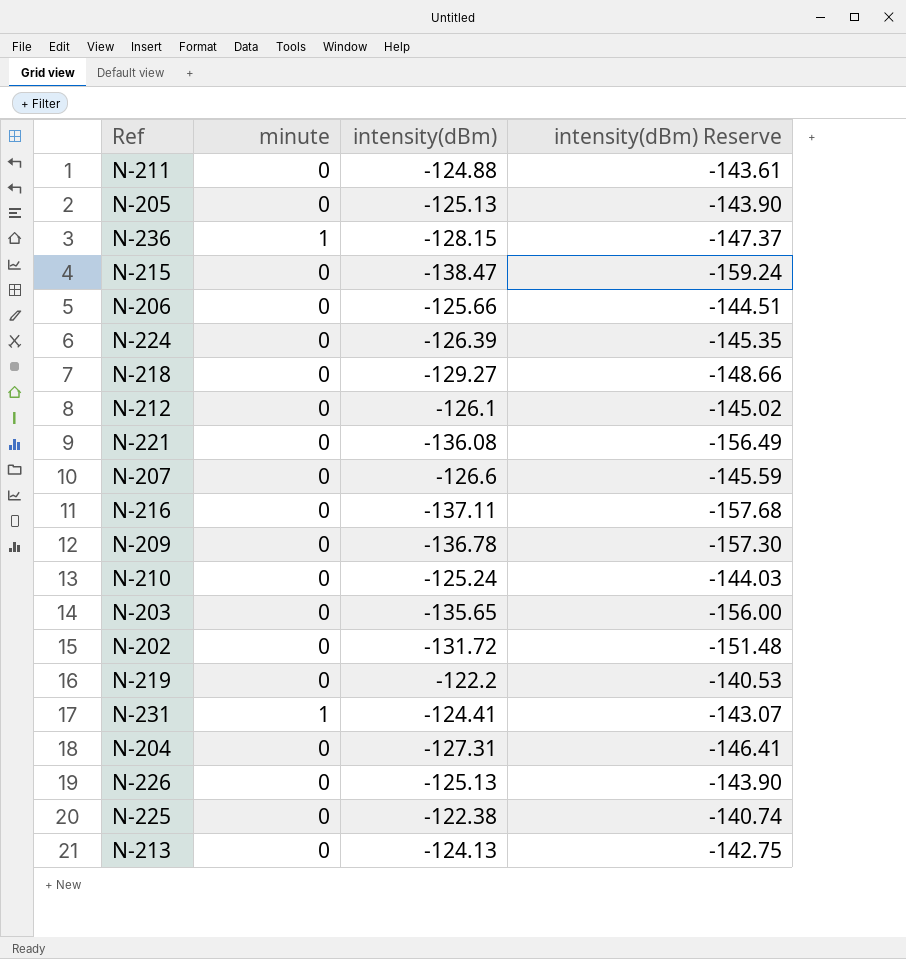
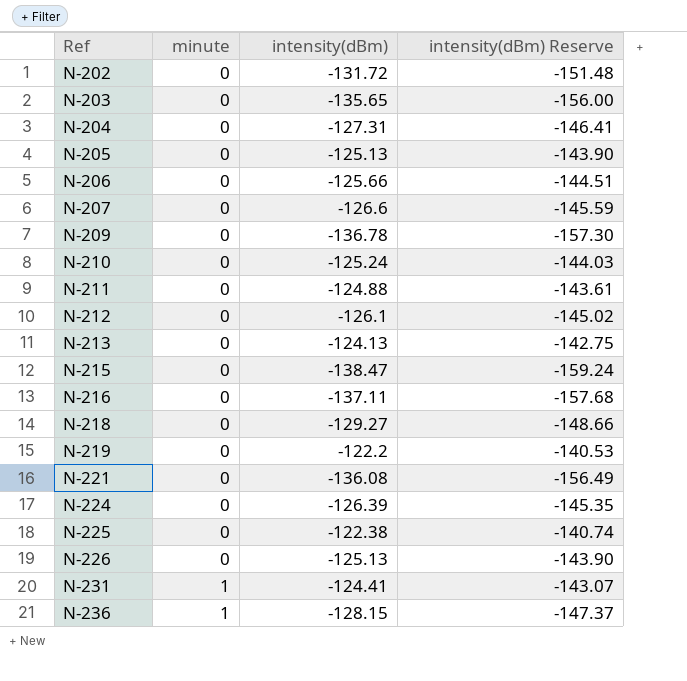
row order: none -> Ref ascending

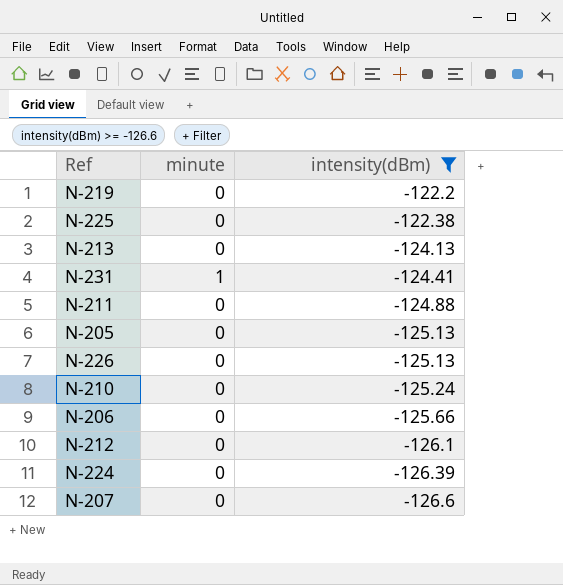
filter: none -> intensity(dBm) >= -126.6
row order: Ref ascending -> intensity(dBm) descending
column intensity(dBm) Reserve | formula: [intensity(dBm)] * 1.15 -> none

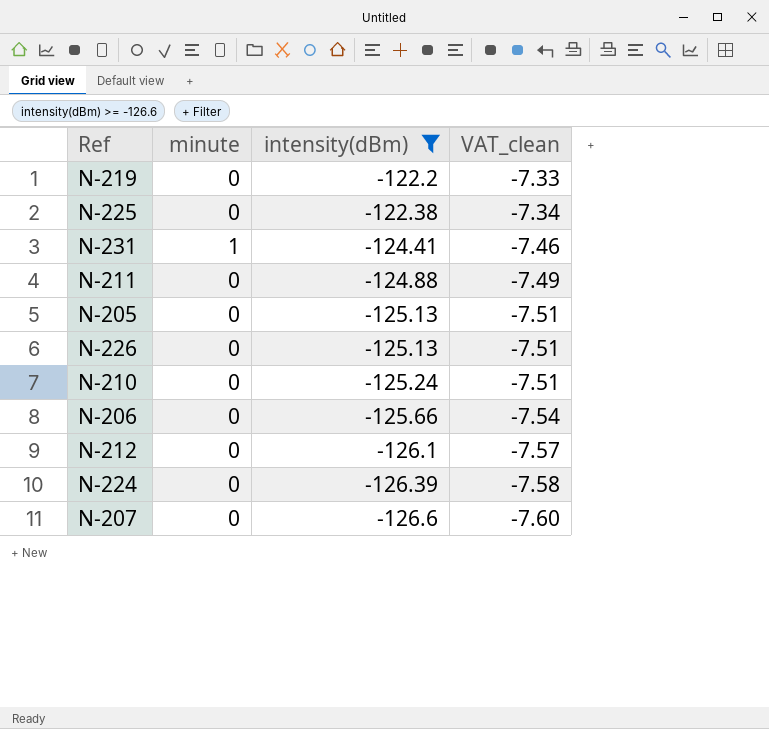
column VAT_clean | formula: none -> [intensity(dBm)] * 0.06
row N-213: 0 | -124.13 -> none

